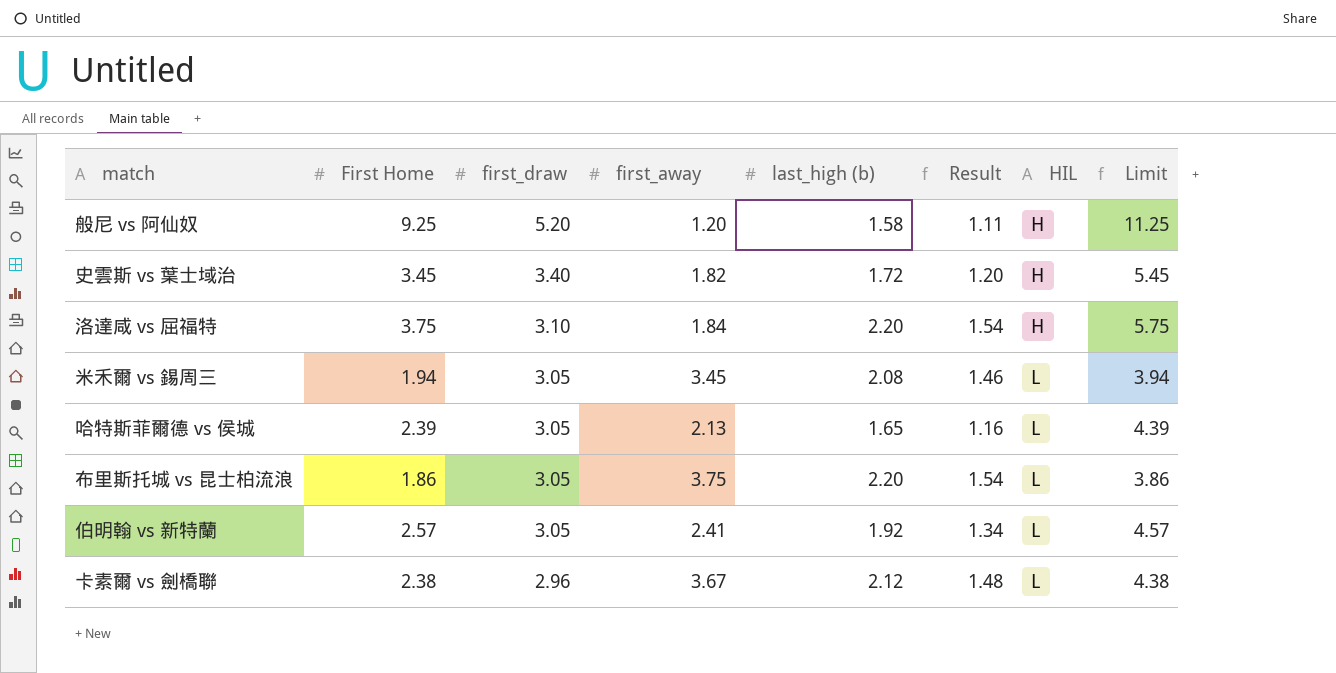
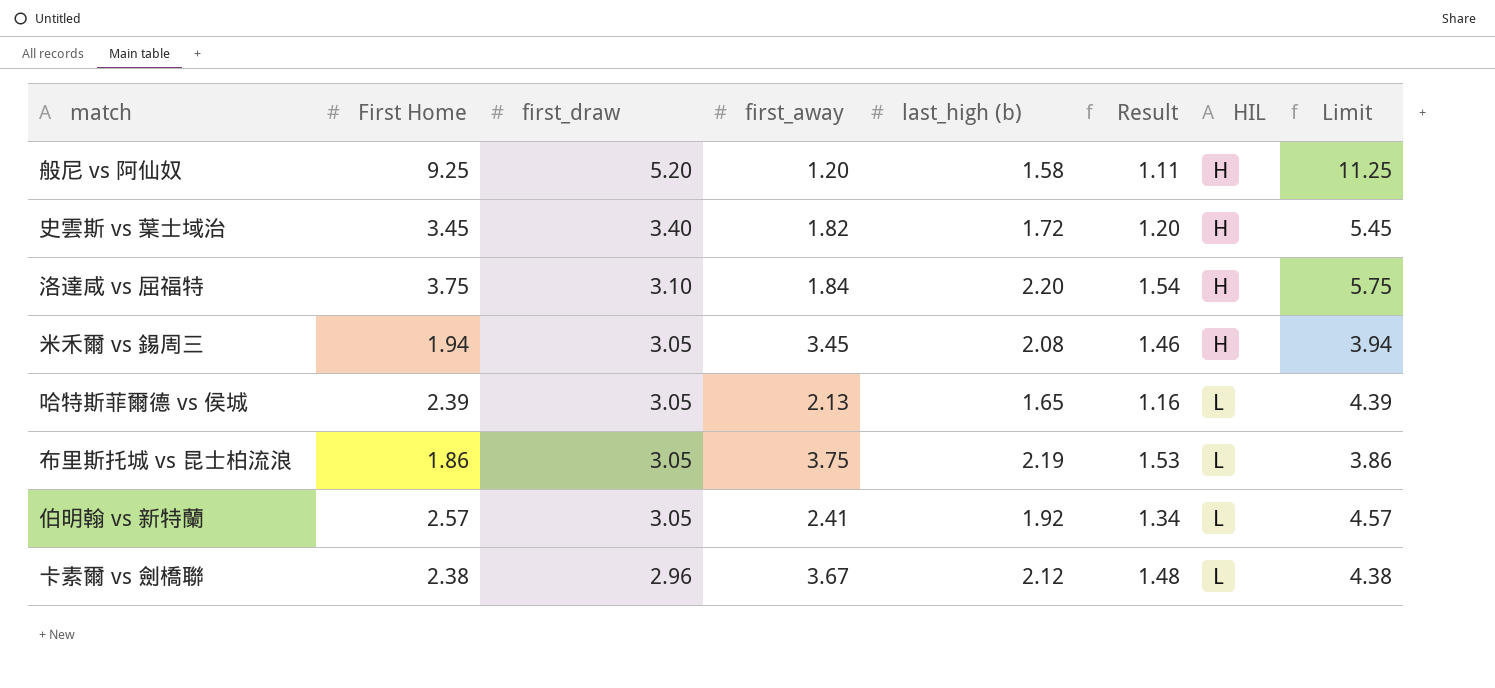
米禾爾 vs 錫周三 | HIL: L -> H
布里斯托城 vs 昆士柏流浪 | last_high (b): 2.20 -> 2.19
布里斯托城 vs 昆士柏流浪 | Result: 1.54 -> 1.53

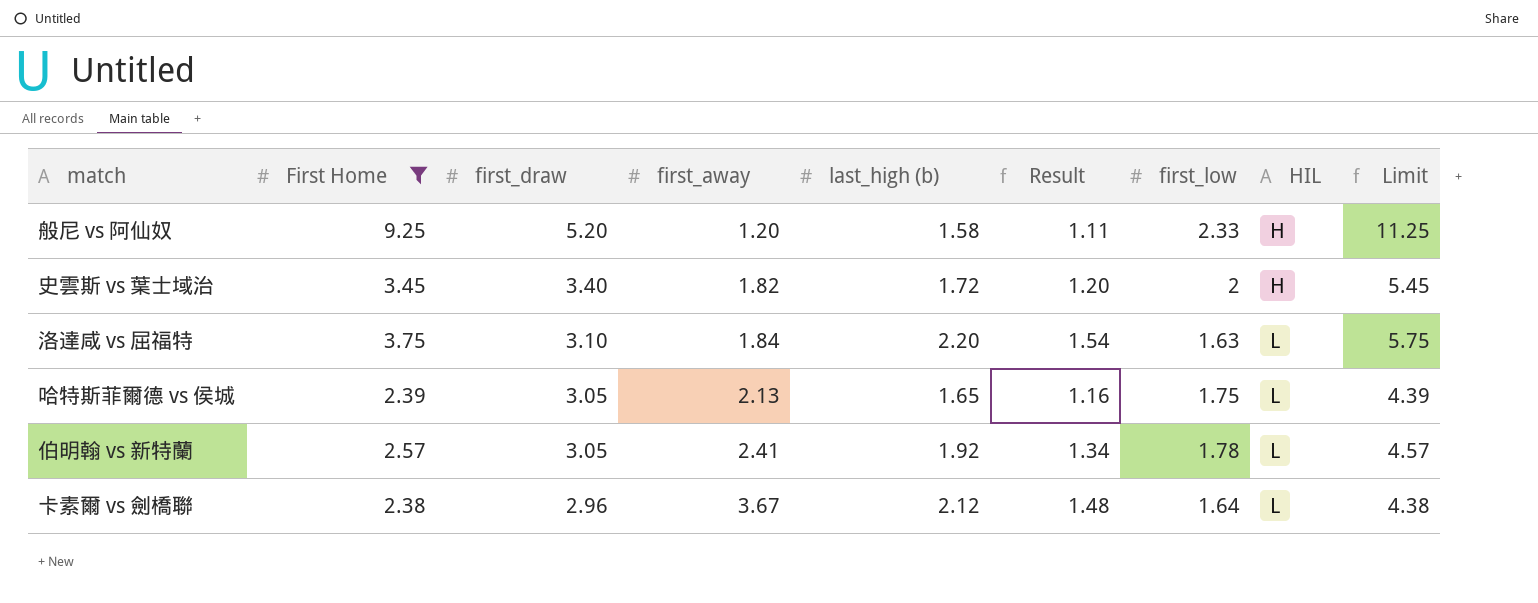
filter: none -> First Home >= 2.38
column first_low | position: none -> 7
洛達咸 vs 屈福特 | HIL: H -> L

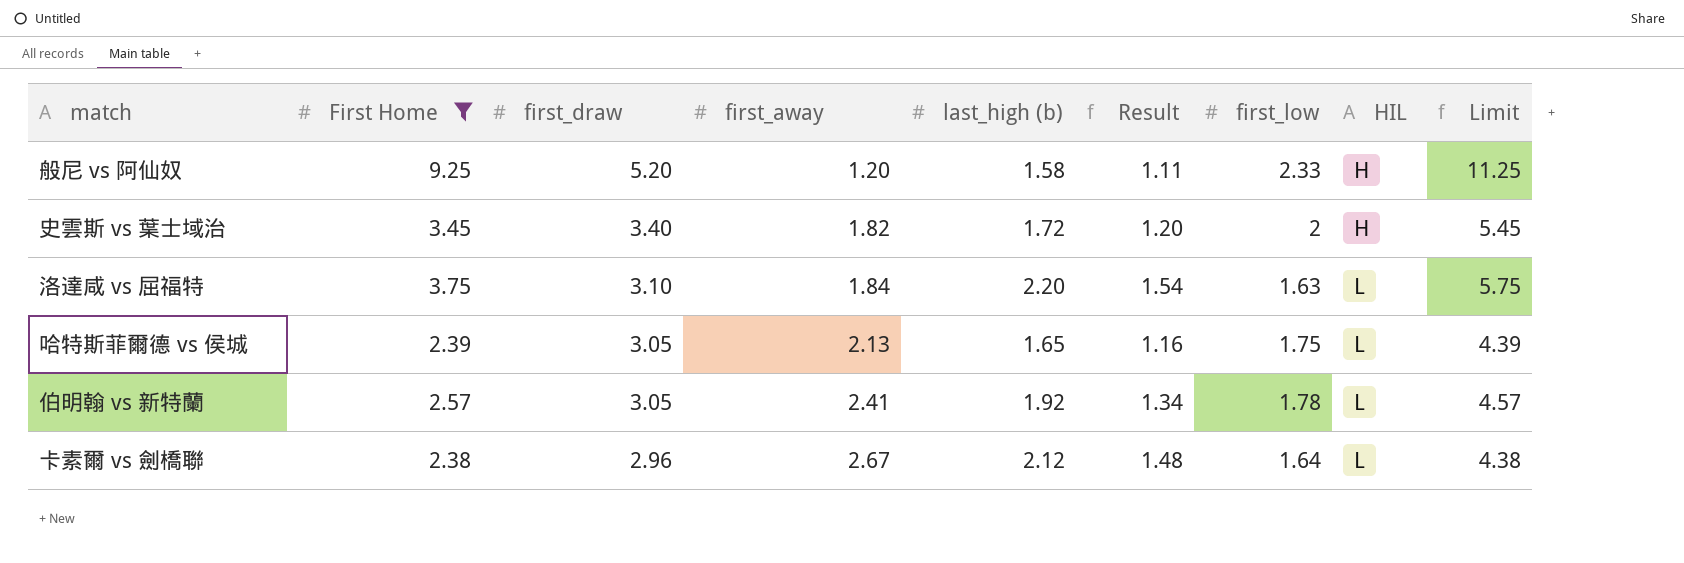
卡素爾 vs 劍橋聯 | first_away: 3.67 -> 2.67

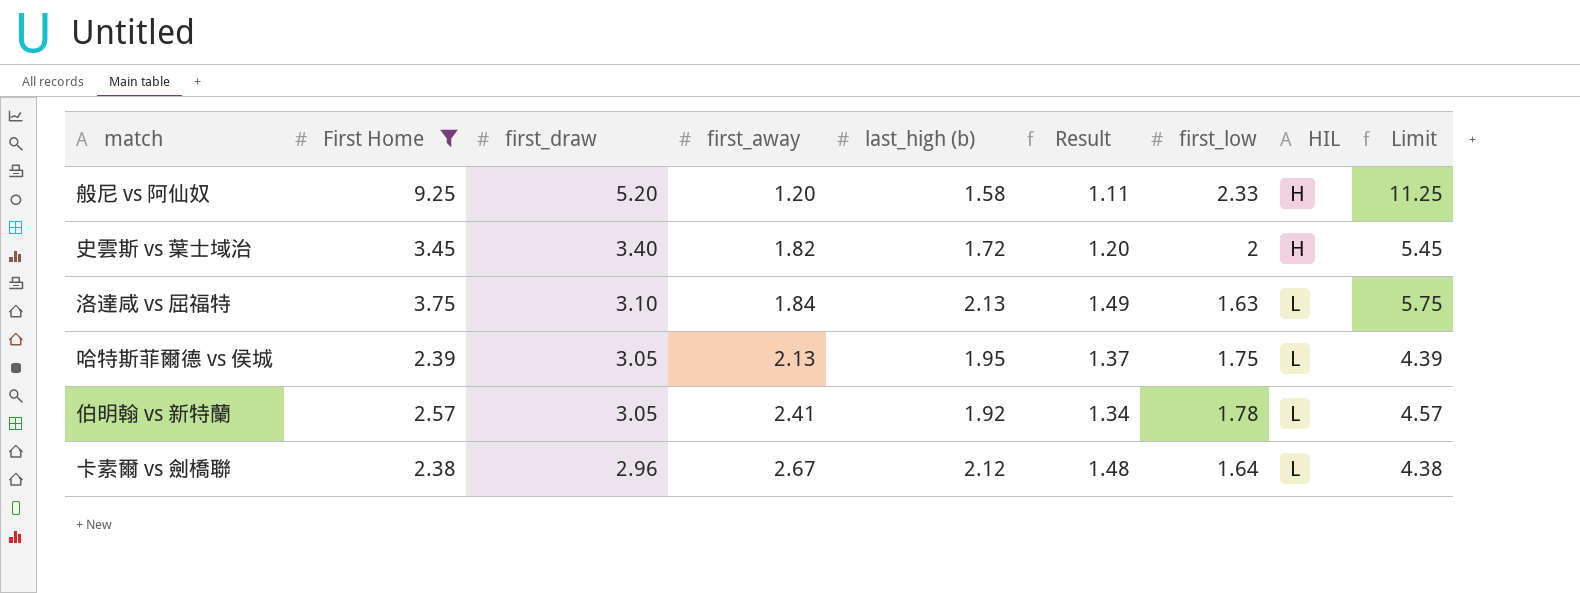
洛達咸 vs 屈福特 | last_high (b): 2.20 -> 2.13
洛達咸 vs 屈福特 | Result: 1.54 -> 1.49
哈特斯菲爾德 vs 侯城 | last_high (b): 1.65 -> 1.95
哈特斯菲爾德 vs 侯城 | Result: 1.16 -> 1.37

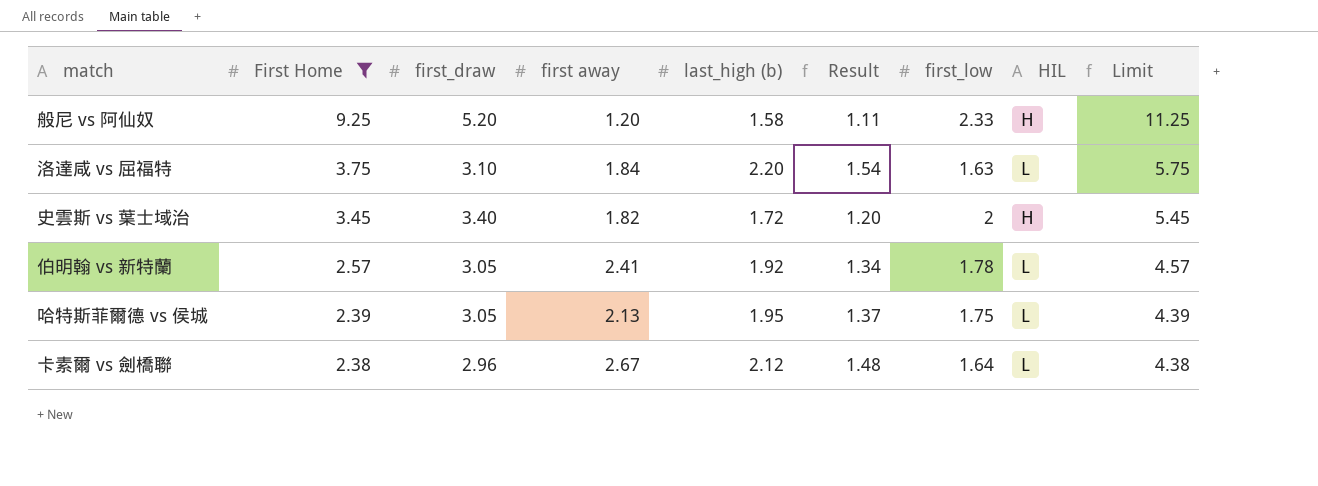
row order: first_draw descending -> First Home descending
column name: first_away -> first away
洛達咸 vs 屈福特 | last_high (b): 2.13 -> 2.20
洛達咸 vs 屈福特 | Result: 1.49 -> 1.54

